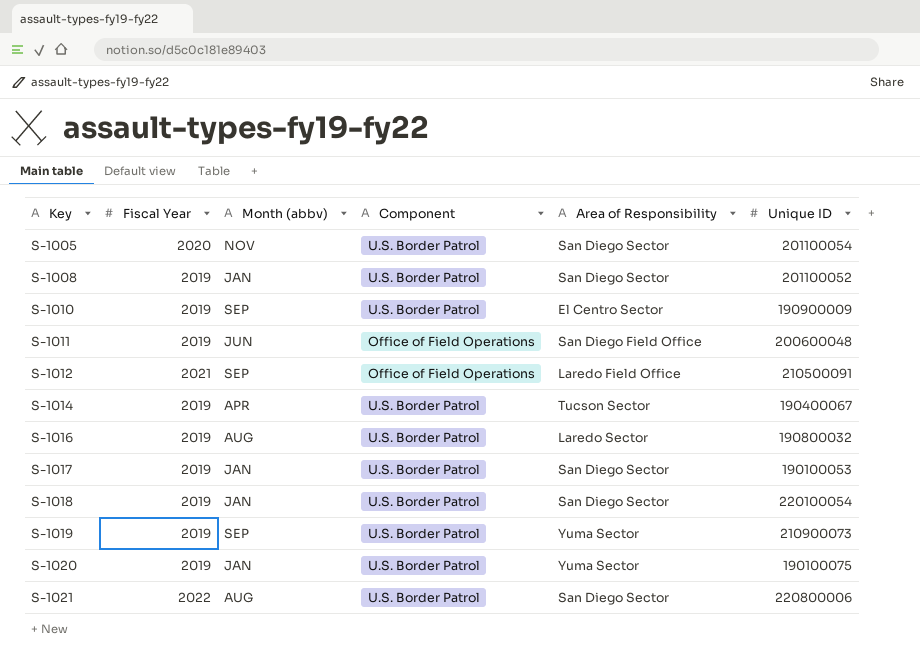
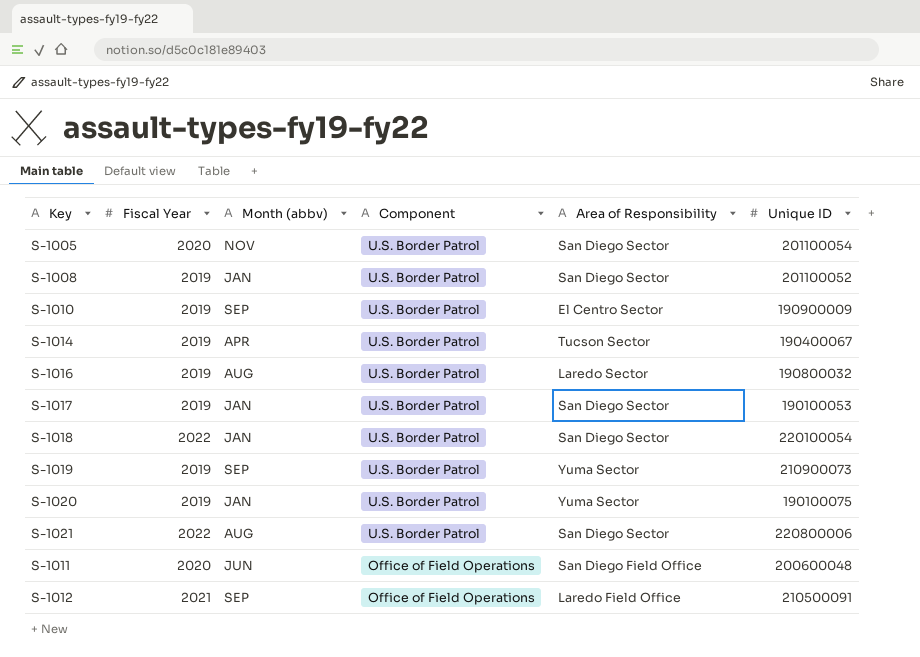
row order: Key ascending -> Component descending
S-1018 | Fiscal Year: 2019 -> 2022
S-1011 | Fiscal Year: 2019 -> 2020

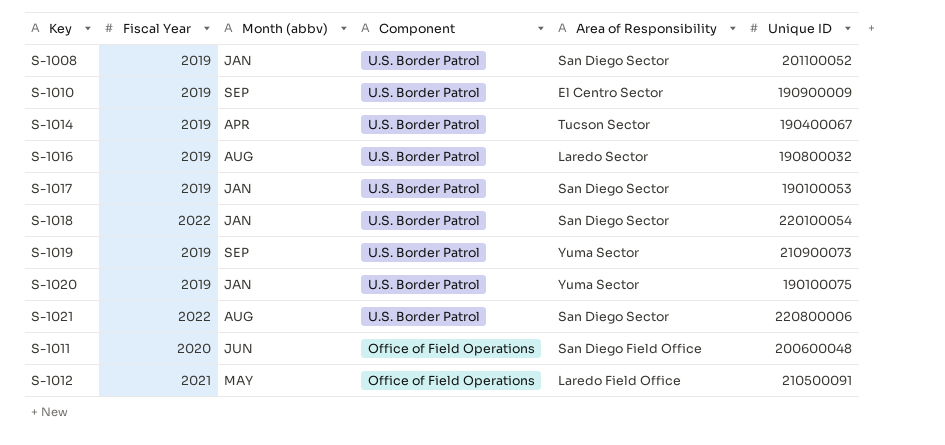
row S-1005: 2020 | NOV | U.S. Border Patrol | San Diego Sector | 201100054 -> none
S-1012 | Month (abbv): SEP -> MAY

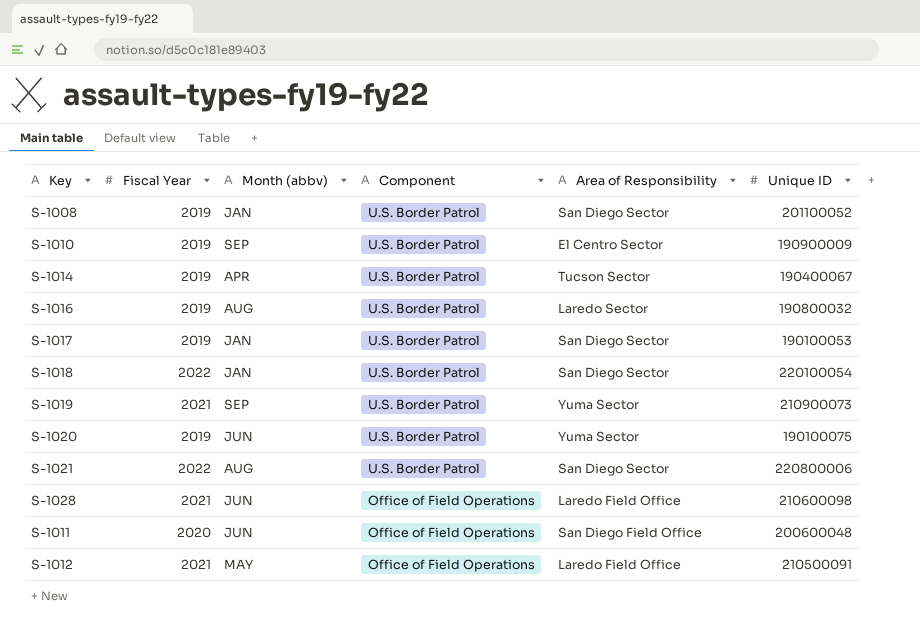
S-1019 | Fiscal Year: 2019 -> 2021
S-1020 | Month (abbv): JAN -> JUN
row S-1028: none -> 2021 | JUN | Office of Field Operations | Laredo Field Office | 210600098

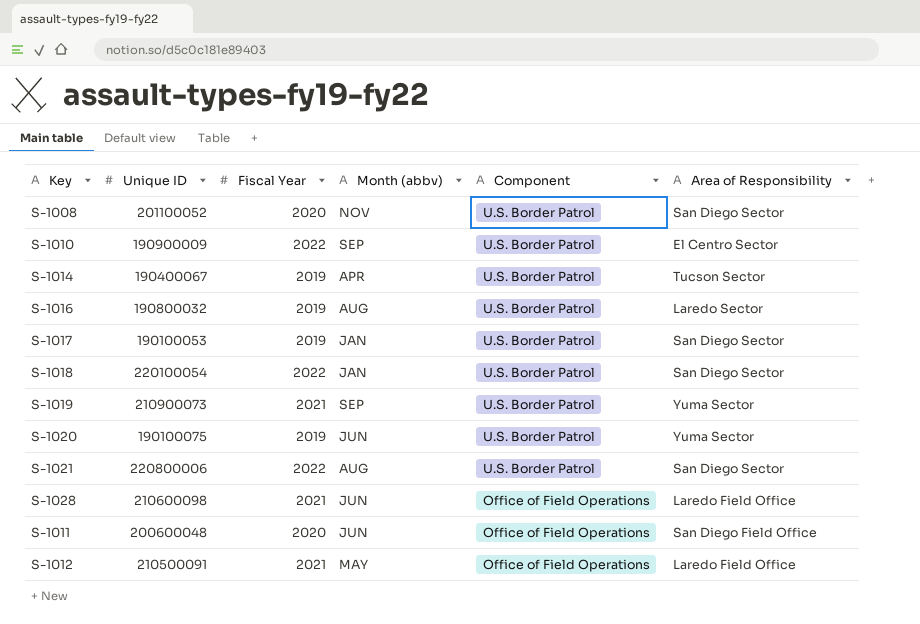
column Unique ID | position: 6 -> 2
S-1008 | Fiscal Year: 2019 -> 2020
S-1008 | Month (abbv): JAN -> NOV
S-1010 | Fiscal Year: 2019 -> 2022

